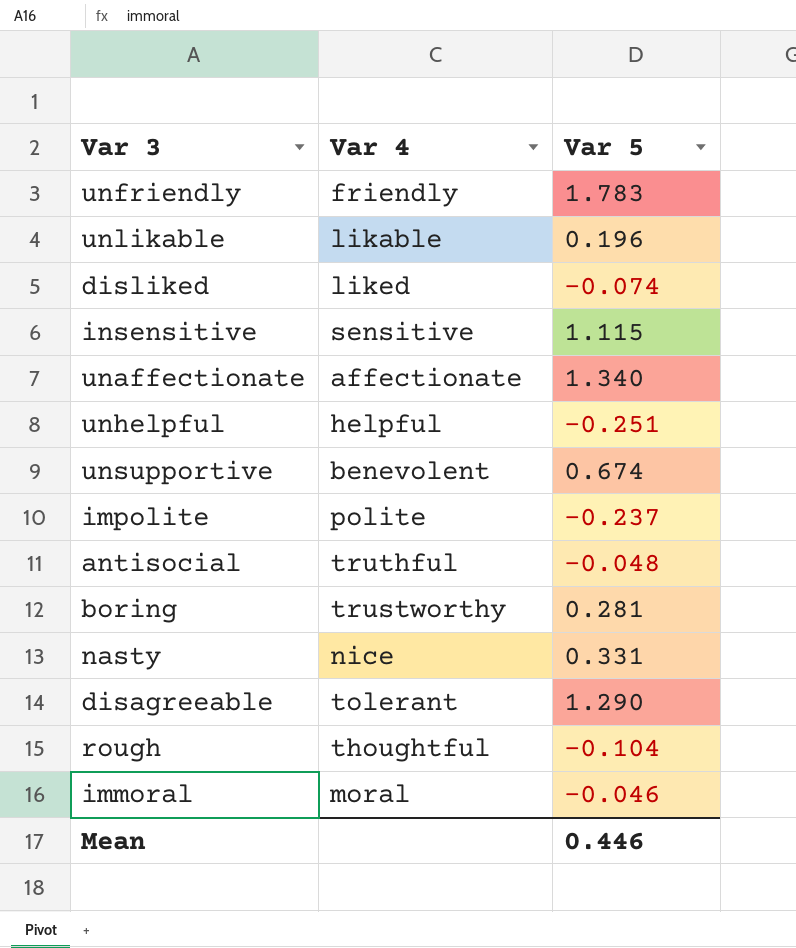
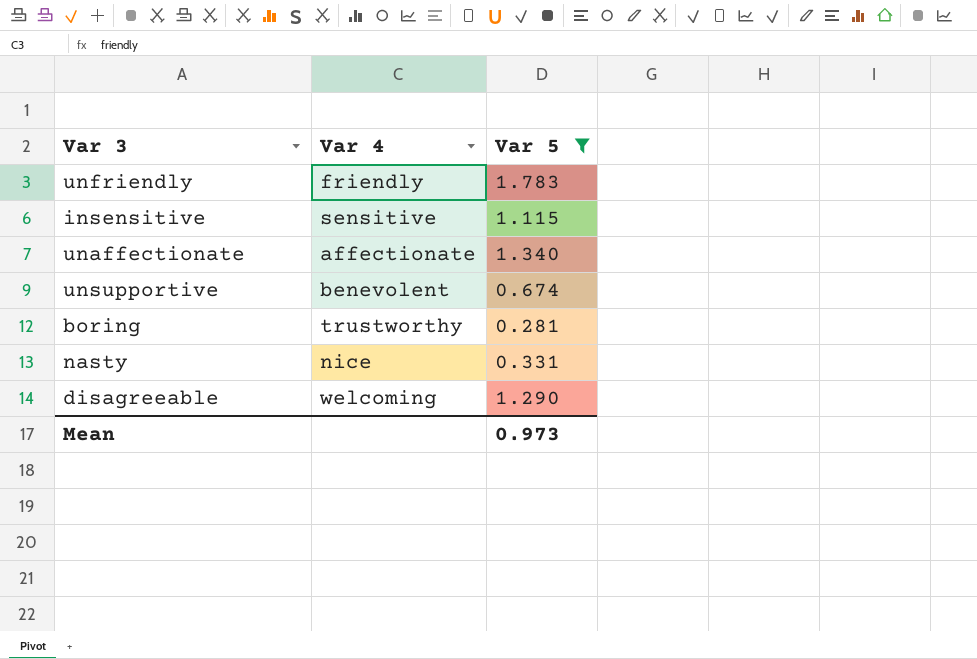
filter: none -> Var 5 >= 0.281
disagreeable | Var 4: tolerant -> welcoming
Mean | Var 5: 0.446 -> 0.973

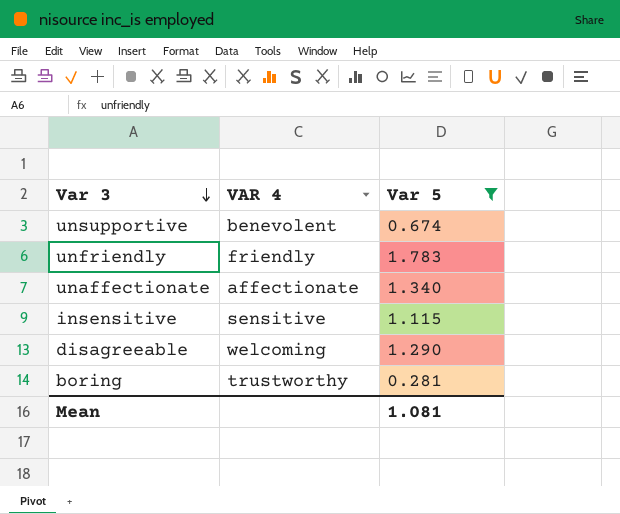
row order: none -> Var 3 descending
column name: Var 4 -> VAR 4
row nasty: nice | 0.331 -> none
Mean | Var 5: 0.973 -> 1.081

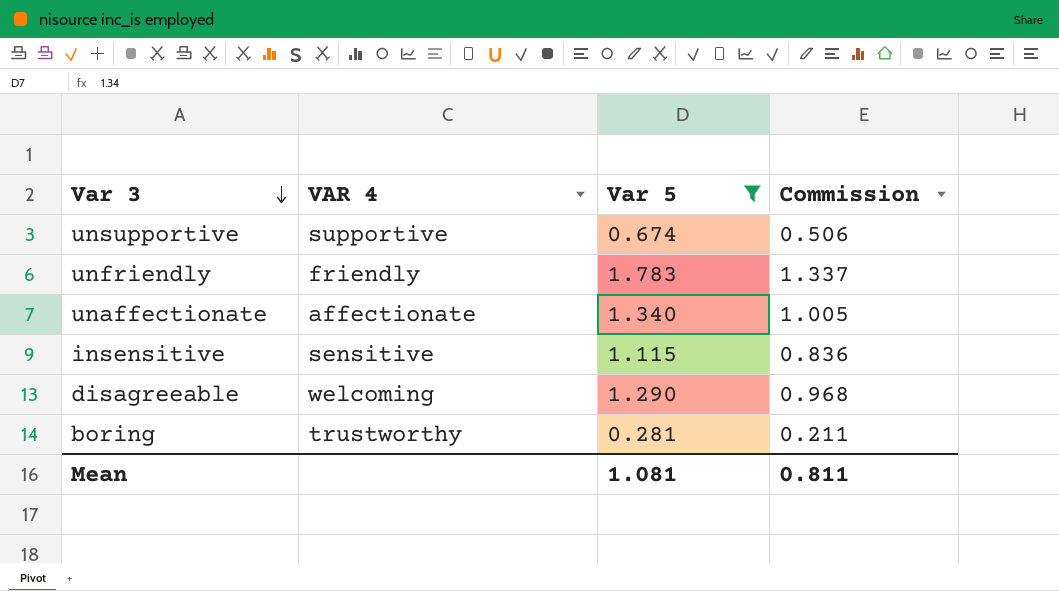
column Commission | formula: none -> [Var 5] * 0.75
unsupportive | VAR 4: benevolent -> supportive

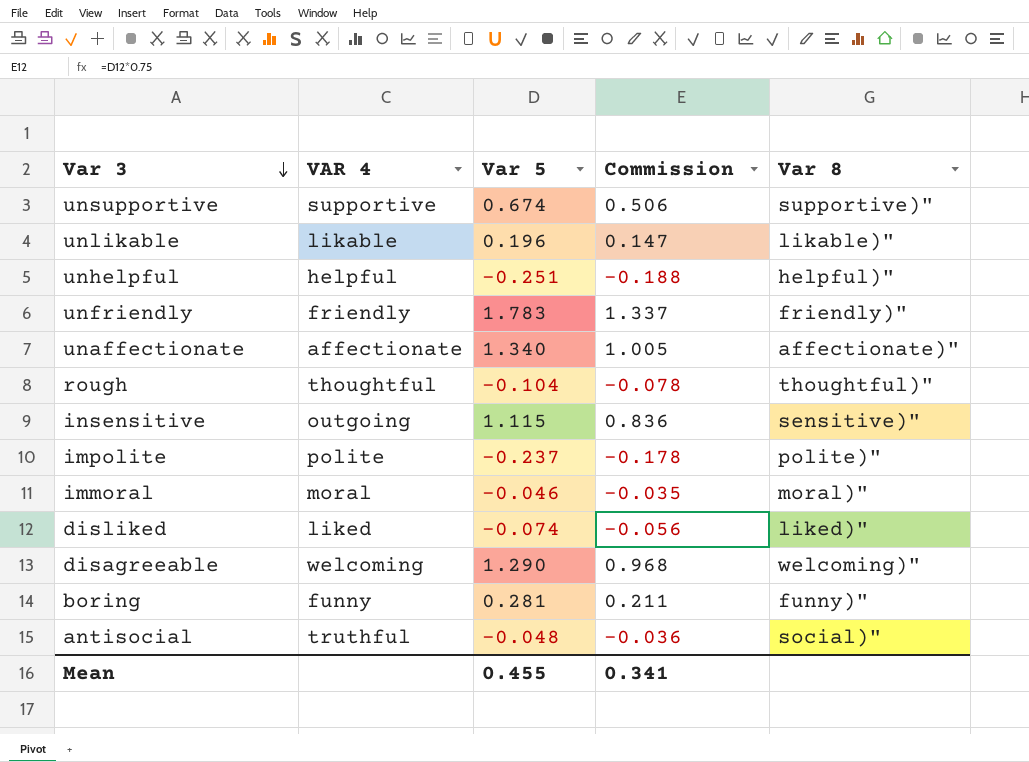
filter: Var 5 >= 0.281 -> none
column Var 8 | position: none -> 5
insensitive | VAR 4: sensitive -> outgoing
boring | VAR 4: trustworthy -> funny
Mean | Var 5: 1.081 -> 0.455
Mean | Commission: 0.811 -> 0.341

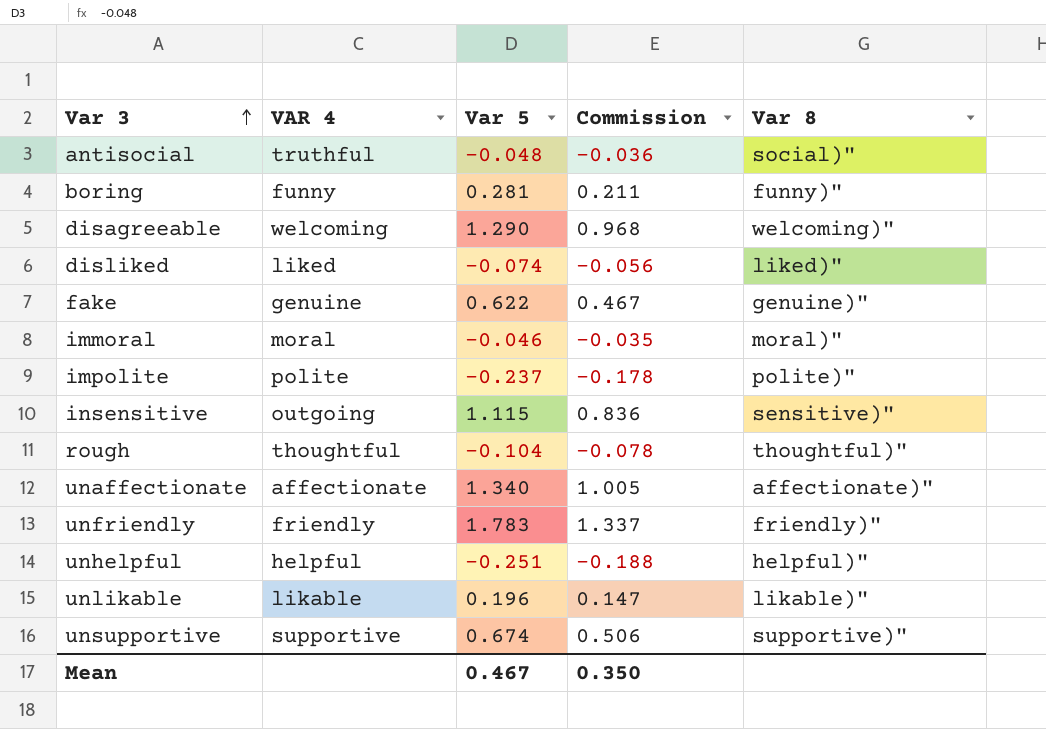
row order: Var 3 descending -> Var 3 ascending
row fake: none -> genuine | 0.622 | 0.467 | genuine)"
Mean | Var 5: 0.455 -> 0.467
Mean | Commission: 0.341 -> 0.350

